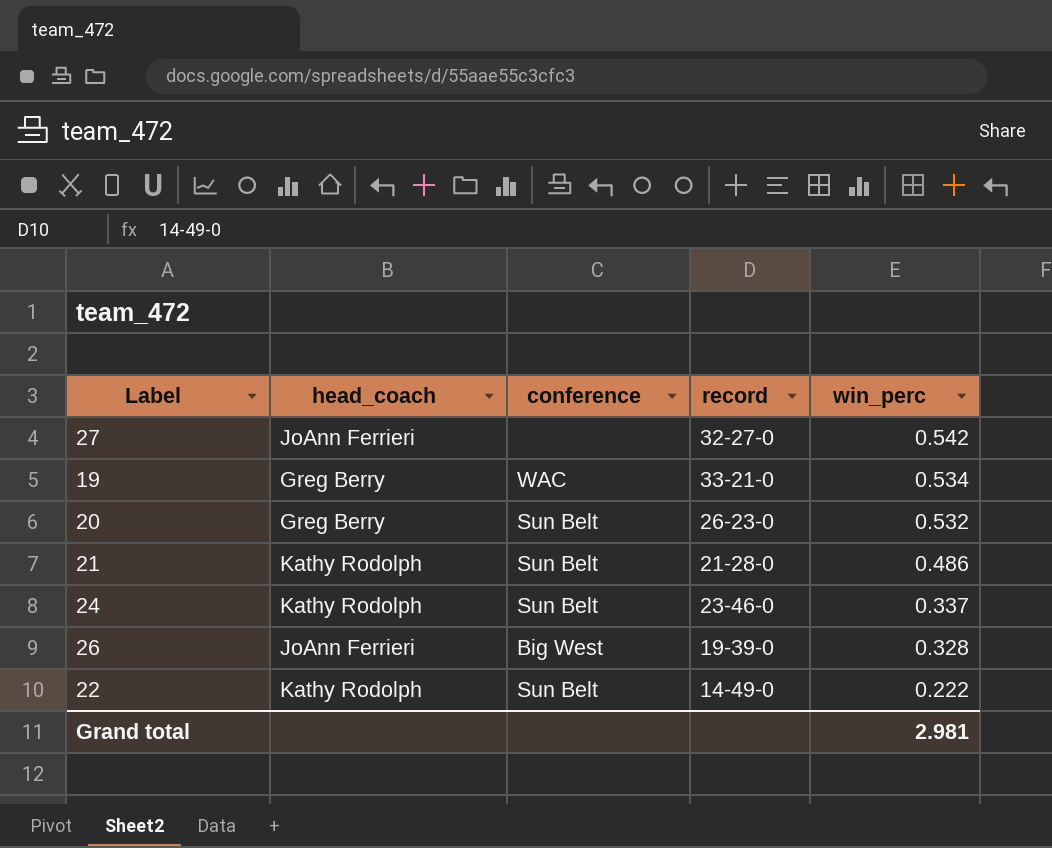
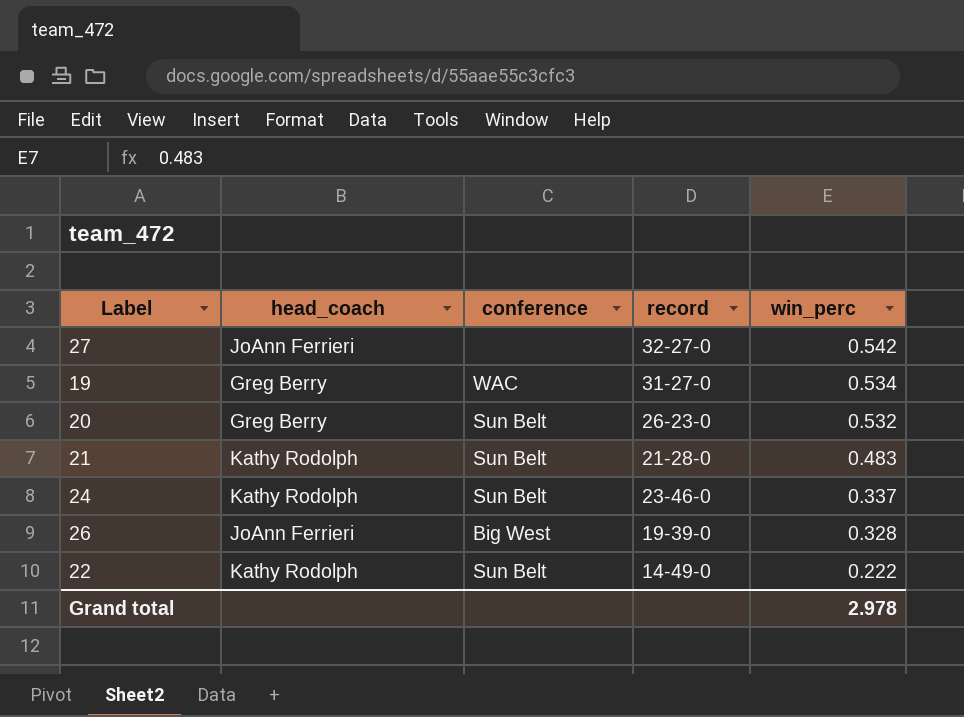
19 | record: 33-21-0 -> 31-27-0
21 | win_perc: 0.486 -> 0.483
Grand total | win_perc: 2.981 -> 2.978

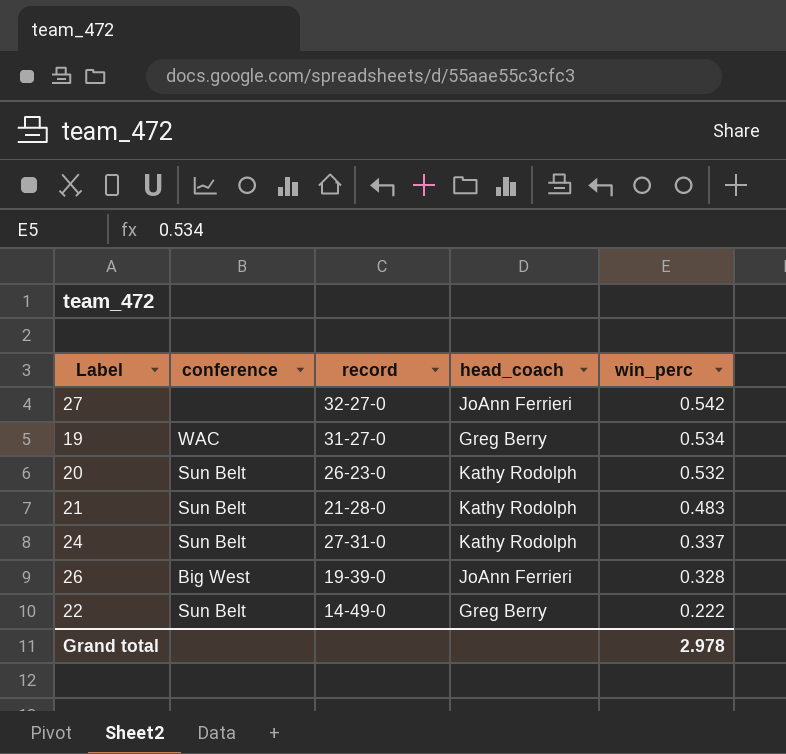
column head_coach | position: 2 -> 4
20 | head_coach: Greg Berry -> Kathy Rodolph
24 | record: 23-46-0 -> 27-31-0
22 | head_coach: Kathy Rodolph -> Greg Berry

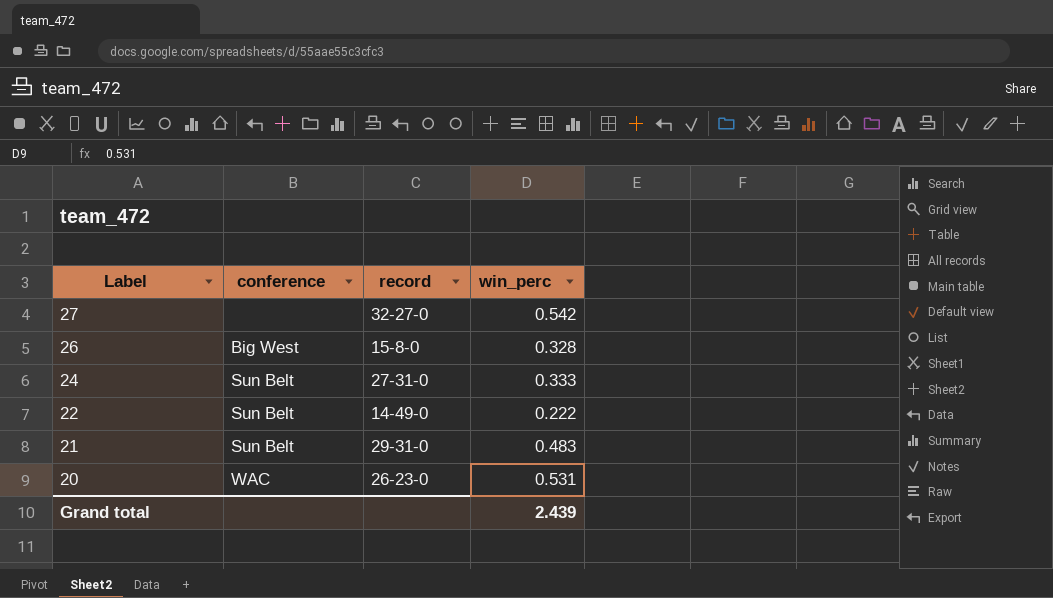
row order: win_perc descending -> Label descending
column head_coach | position: 4 -> none
row 19: WAC | 31-27-0 | Greg Berry | 0.534 -> none
26 | record: 19-39-0 -> 15-8-0
24 | win_perc: 0.337 -> 0.333
21 | record: 21-28-0 -> 29-31-0
20 | conference: Sun Belt -> WAC
20 | win_perc: 0.532 -> 0.531
Grand total | win_perc: 2.978 -> 2.439

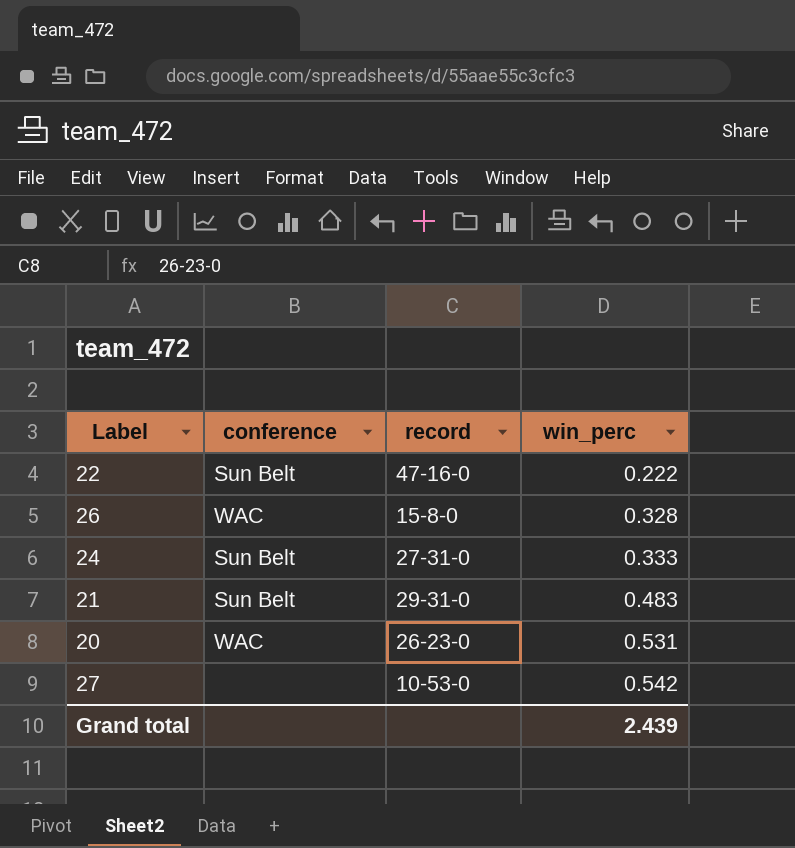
row order: Label descending -> win_perc ascending
22 | record: 14-49-0 -> 47-16-0
26 | conference: Big West -> WAC
27 | record: 32-27-0 -> 10-53-0

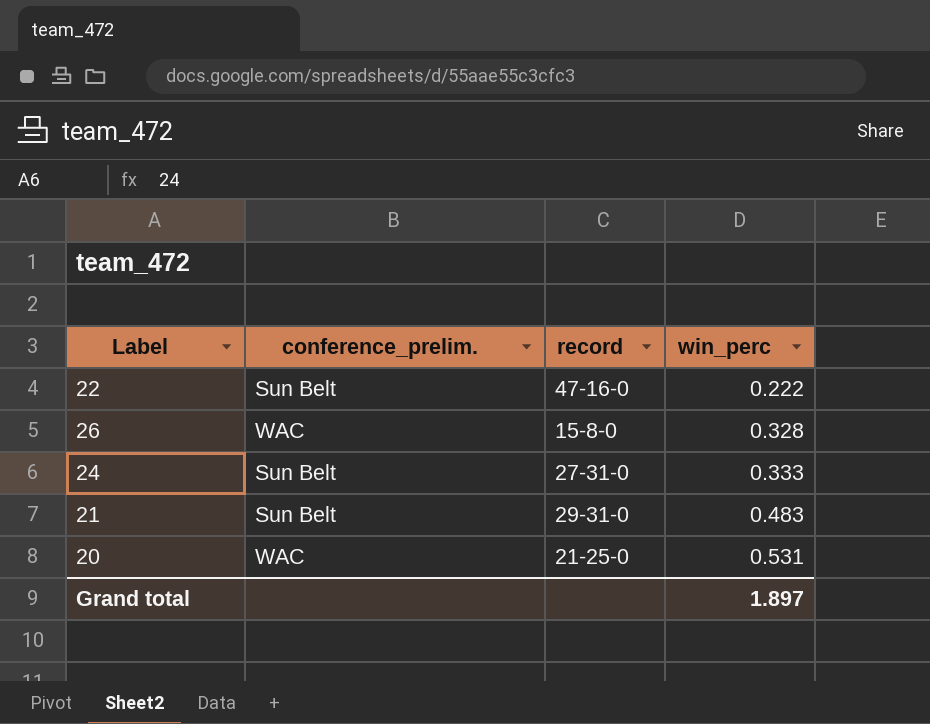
column name: conference -> conference_prelim.
row 27: none | 10-53-0 | 0.542 -> none
20 | record: 26-23-0 -> 21-25-0
Grand total | win_perc: 2.439 -> 1.897

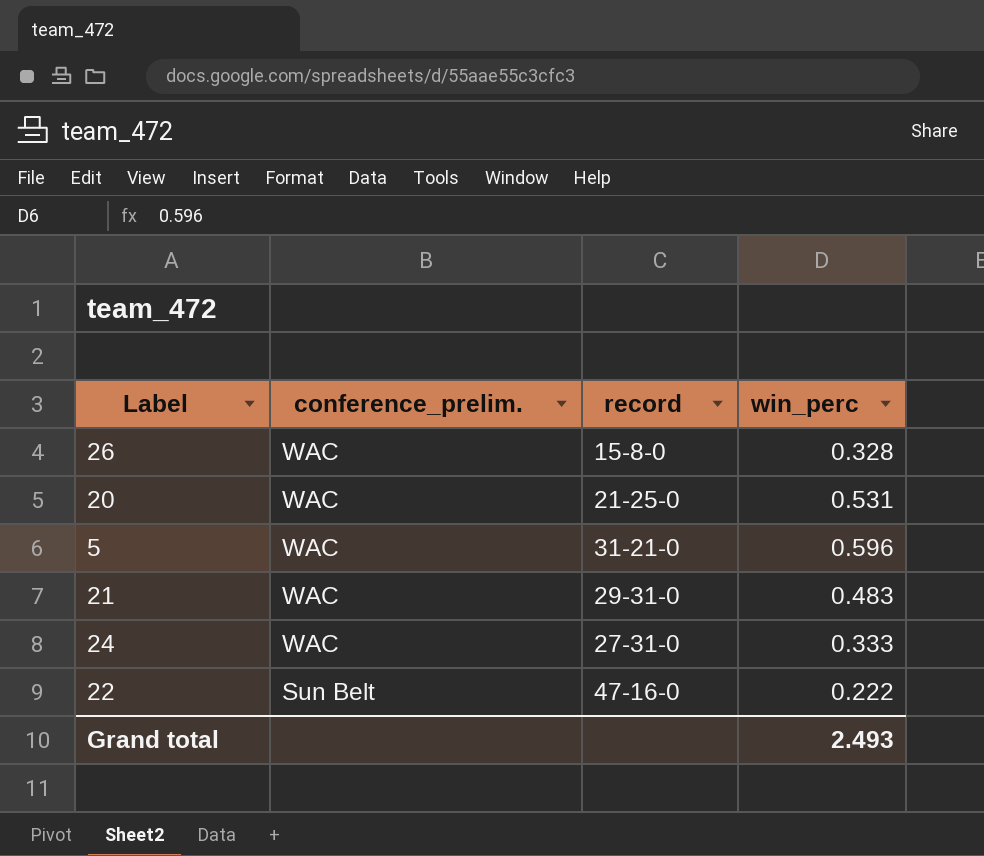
row order: win_perc ascending -> conference_prelim. descending
row 5: none -> WAC | 31-21-0 | 0.596
21 | conference_prelim.: Sun Belt -> WAC
24 | conference_prelim.: Sun Belt -> WAC
Grand total | win_perc: 1.897 -> 2.493

